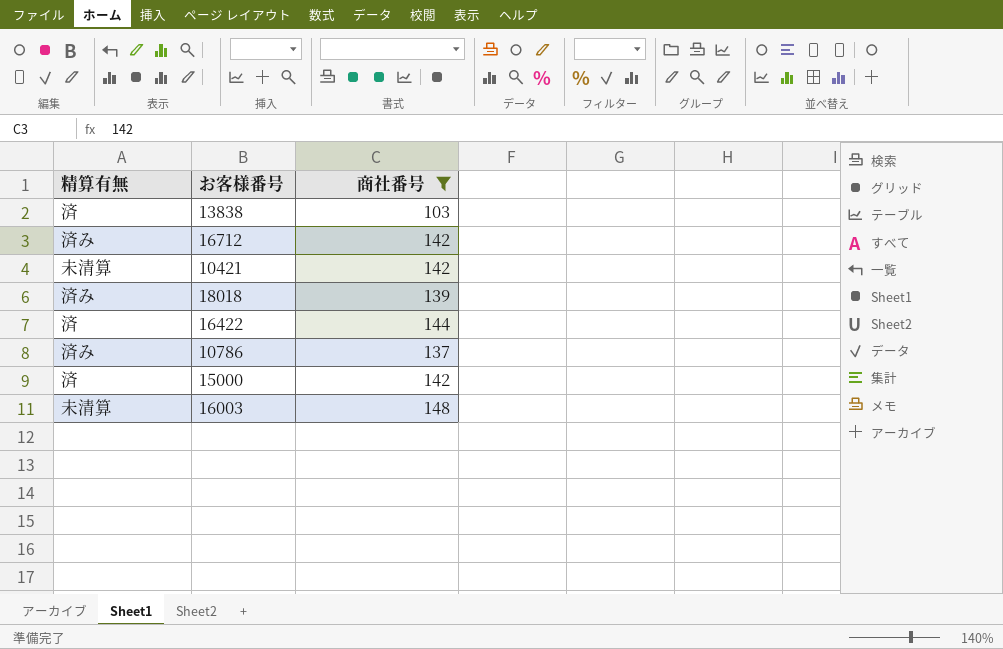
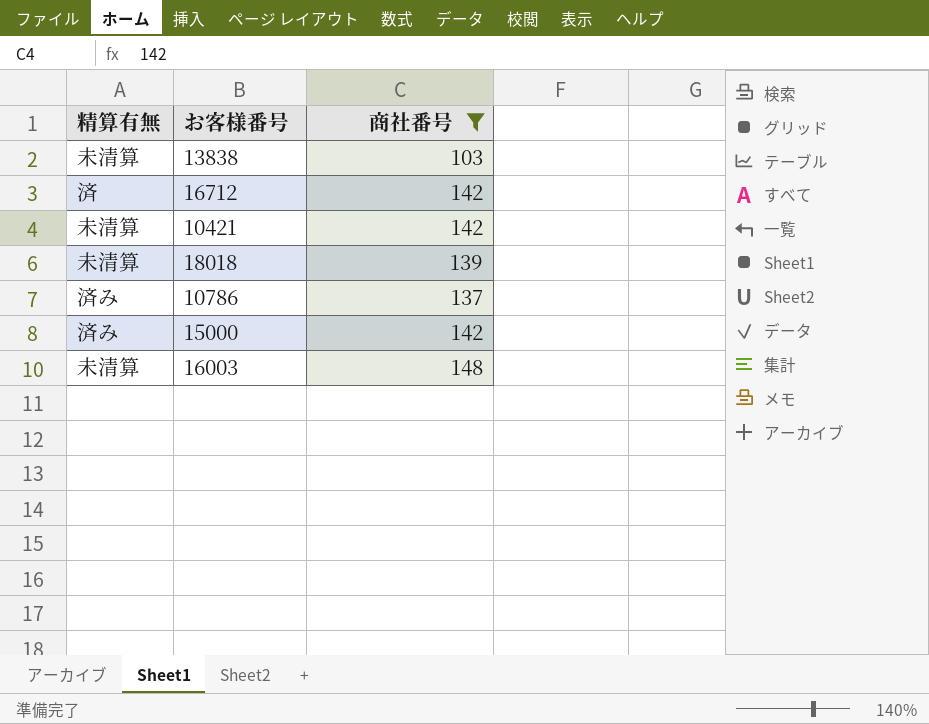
row 16422: 済 | 144 -> none
13838 | 精算有無: 済 -> 未清算
16712 | 精算有無: 済み -> 済
18018 | 精算有無: 済み -> 未清算
15000 | 精算有無: 済 -> 済み

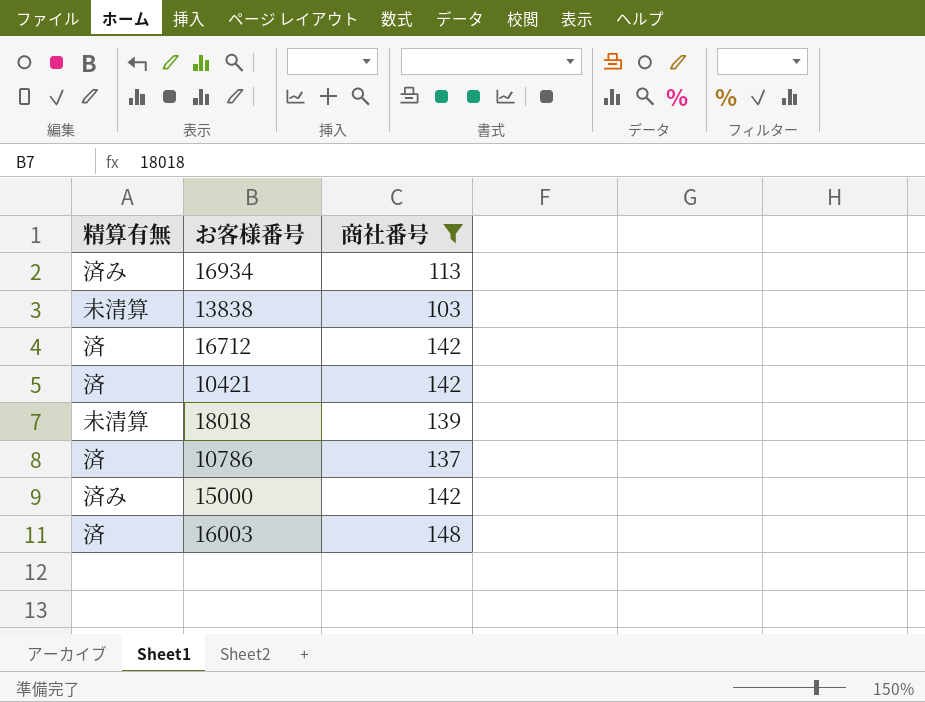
row 16934: none -> 済み | 113
10421 | 精算有無: 未清算 -> 済
10786 | 精算有無: 済み -> 済
16003 | 精算有無: 未清算 -> 済

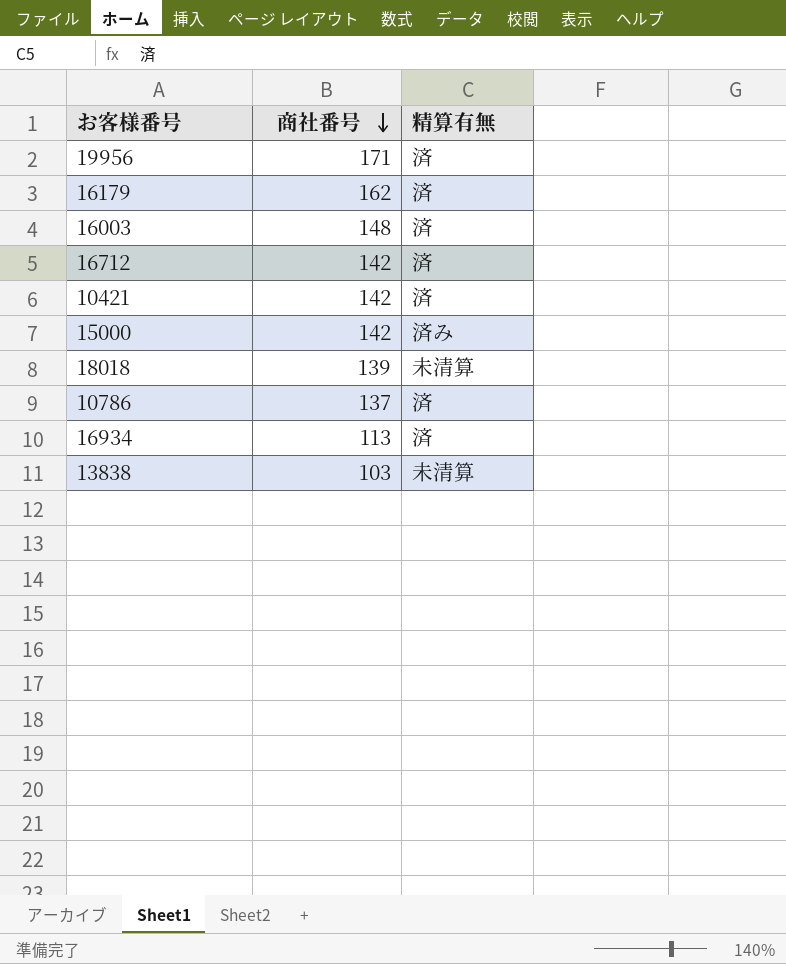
filter: 商社番号 <= 148 -> none
row order: none -> 商社番号 descending
column 精算有無 | position: 1 -> 3
16934 | 精算有無: 済み -> 済

